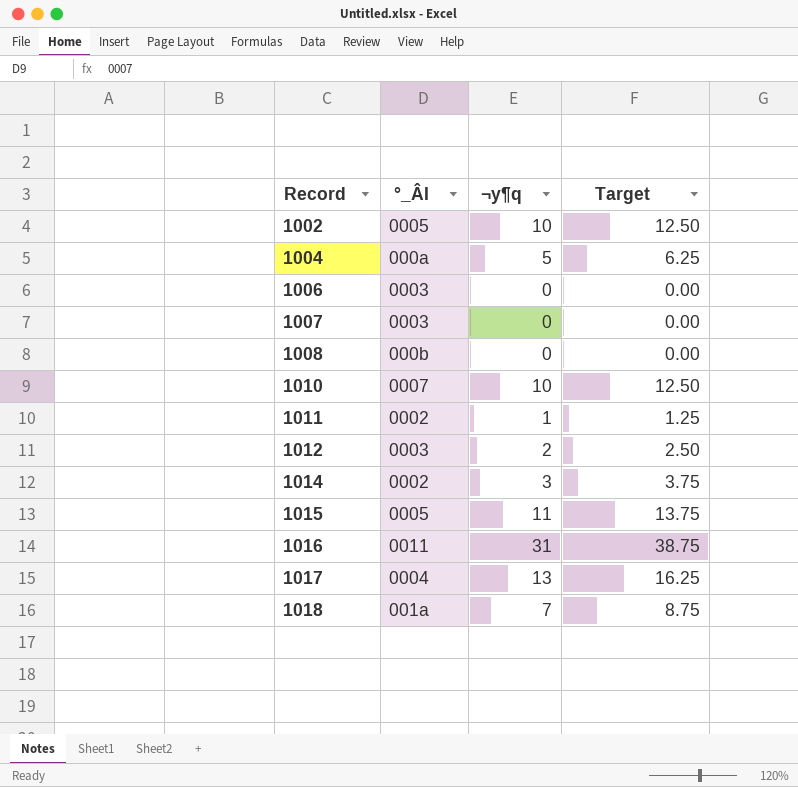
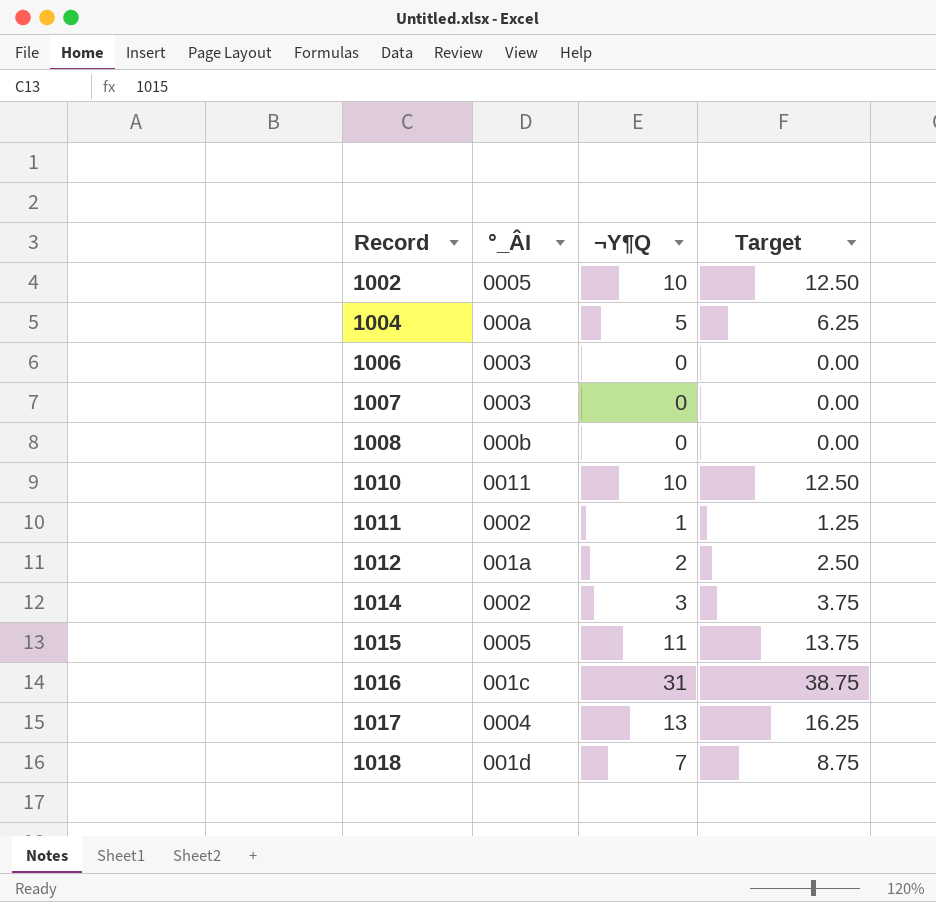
column name: ¬y¶q -> ¬Y¶Q
1010 | °_ÂI: 0007 -> 0011
1012 | °_ÂI: 0003 -> 001a
1016 | °_ÂI: 0011 -> 001c
1018 | °_ÂI: 001a -> 001d

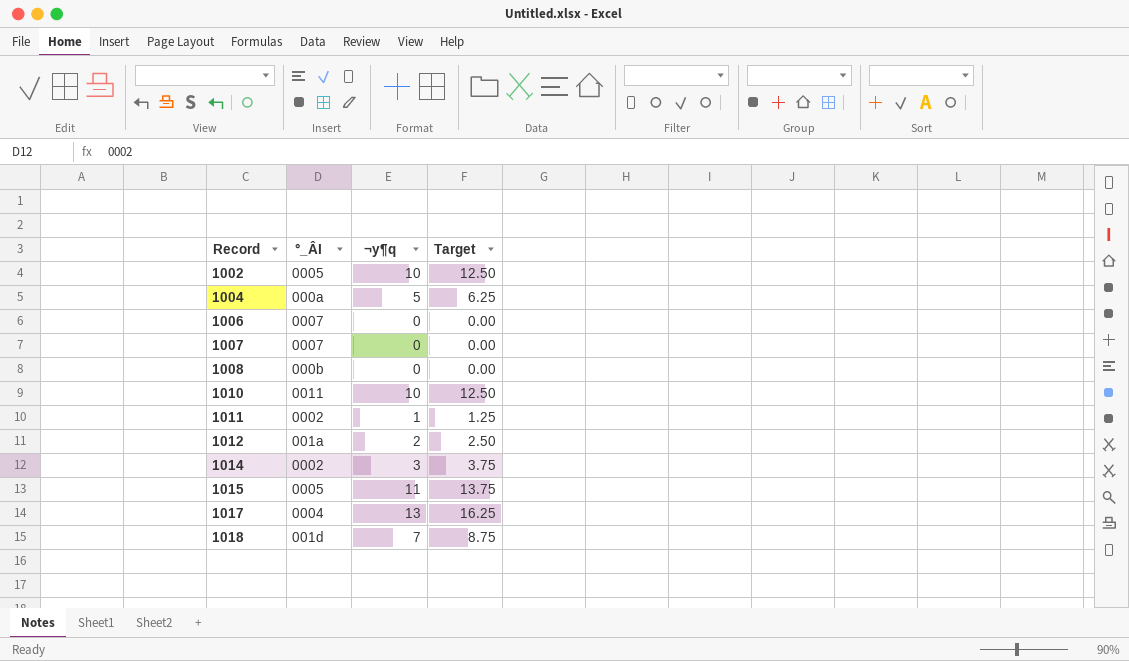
column name: ¬Y¶Q -> ¬y¶q
row 1016: 001c | 31 | 38.75 -> none
1006 | °_ÂI: 0003 -> 0007
1007 | °_ÂI: 0003 -> 0007

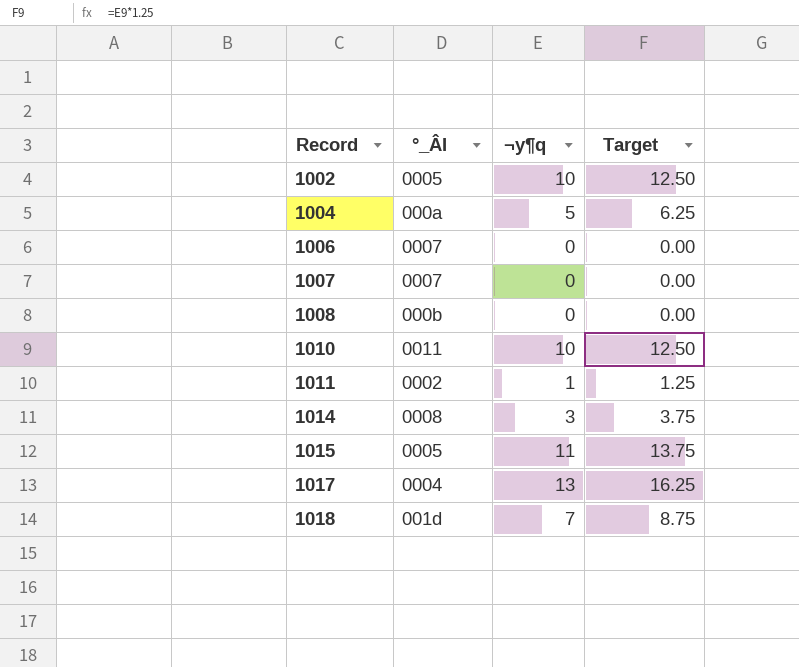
row 1012: 001a | 2 | 2.50 -> none
1014 | °_ÂI: 0002 -> 0008

